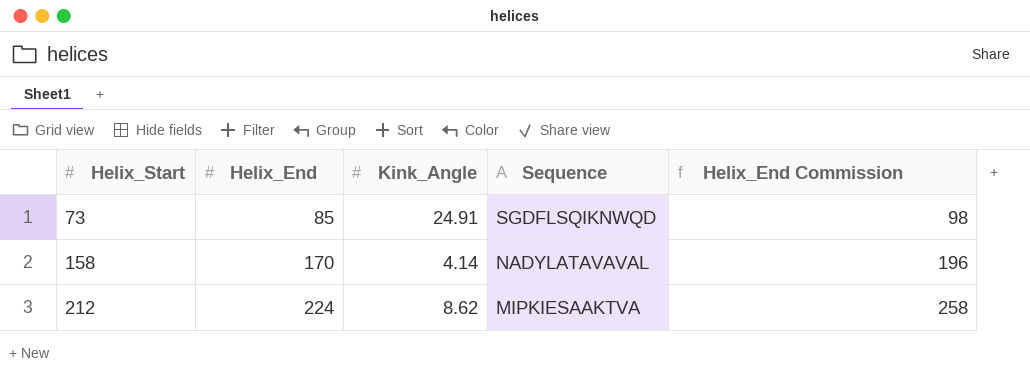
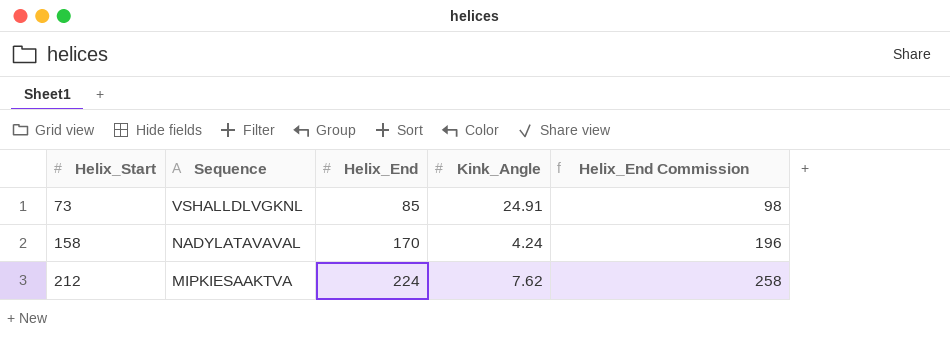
column Sequence | position: 4 -> 2
73 | Sequence: SGDFLSQIKNWQD -> VSHALLDLVGKNL
158 | Kink_Angle: 4.14 -> 4.24
212 | Kink_Angle: 8.62 -> 7.62

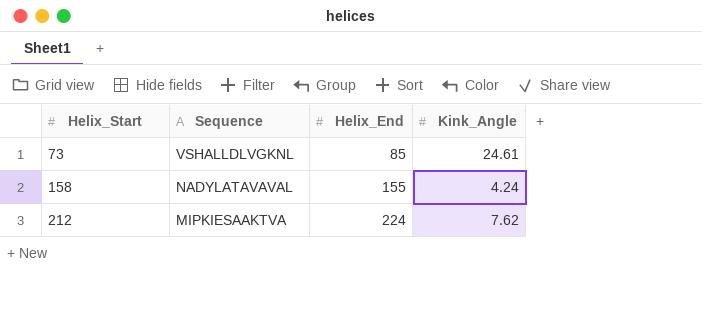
column Helix_End Commission | formula: [Helix_End] * 1.15 -> none
73 | Kink_Angle: 24.91 -> 24.61
158 | Helix_End: 170 -> 155

